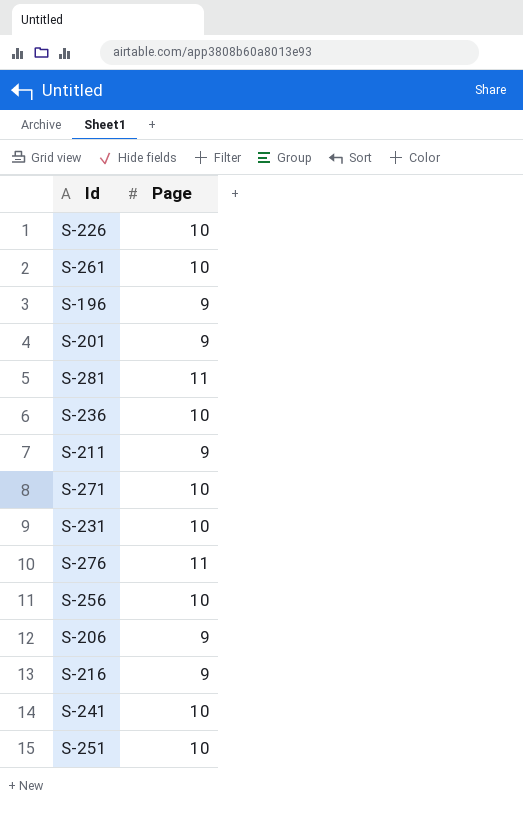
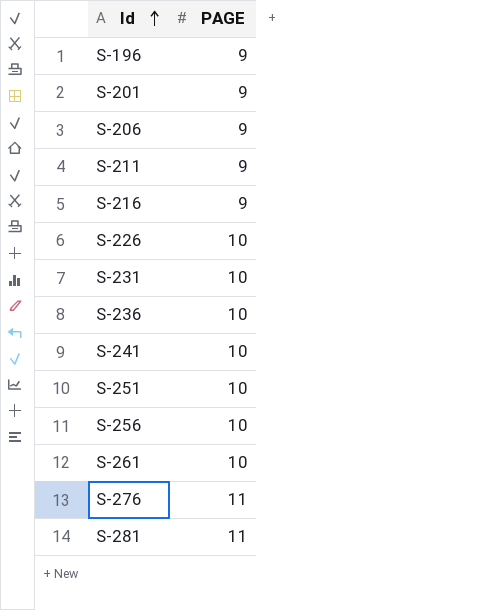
row order: none -> Id ascending
column name: Page -> PAGE
row S-271: 10 -> none

